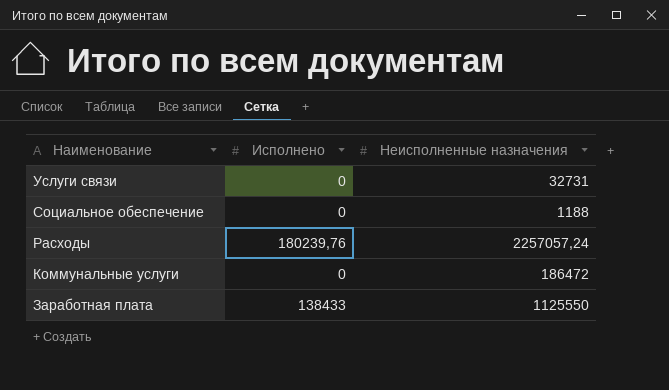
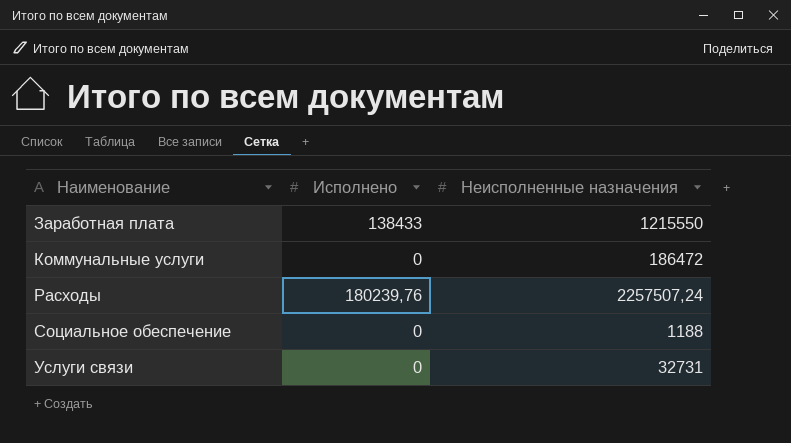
row order: Наименование descending -> Наименование ascending
Заработная плата | Неисполненные назначения: 1125550 -> 1215550
Расходы | Неисполненные назначения: 2257057,24 -> 2257507,24

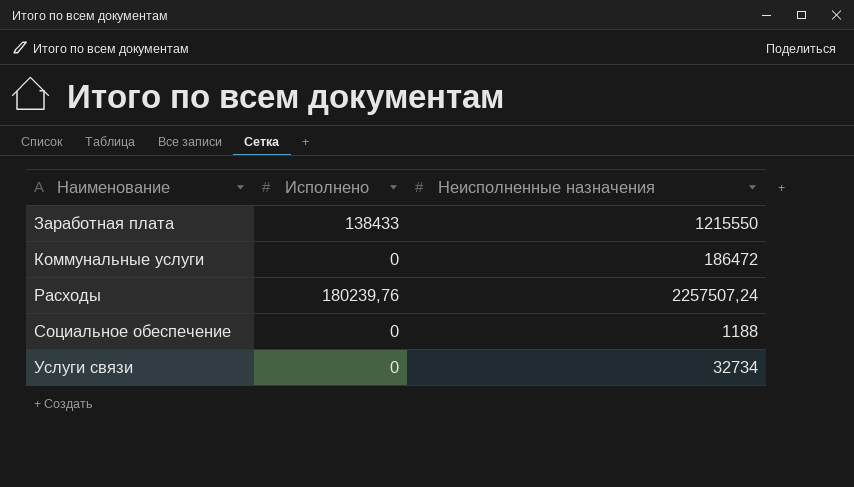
Услуги связи | Неисполненные назначения: 32731 -> 32734

